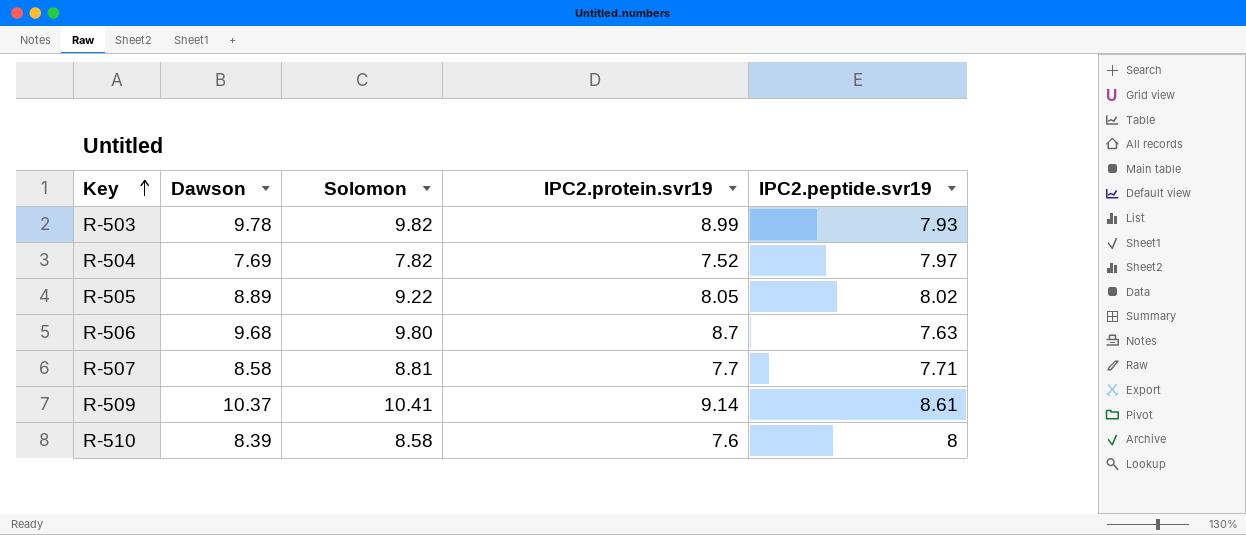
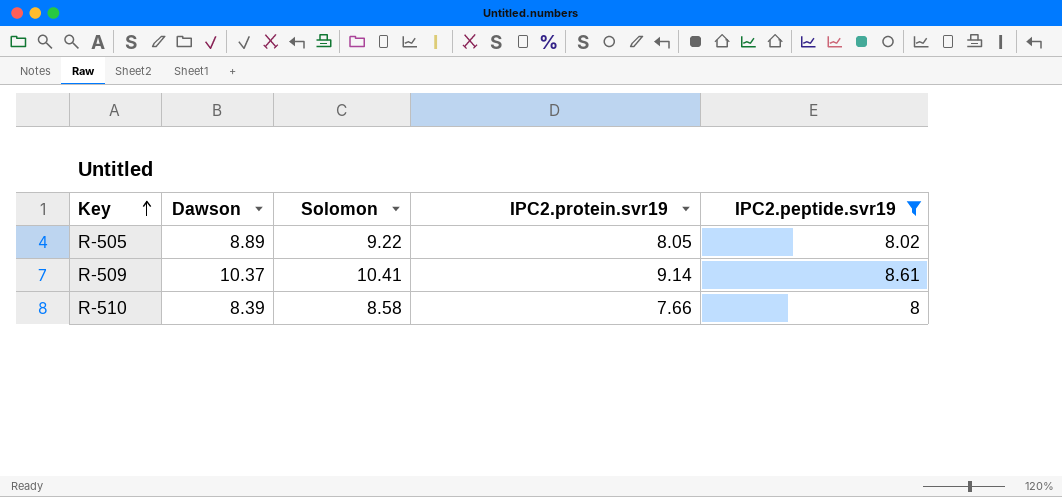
filter: none -> IPC2.peptide.svr19 >= 8
R-510 | IPC2.protein.svr19: 7.6 -> 7.66

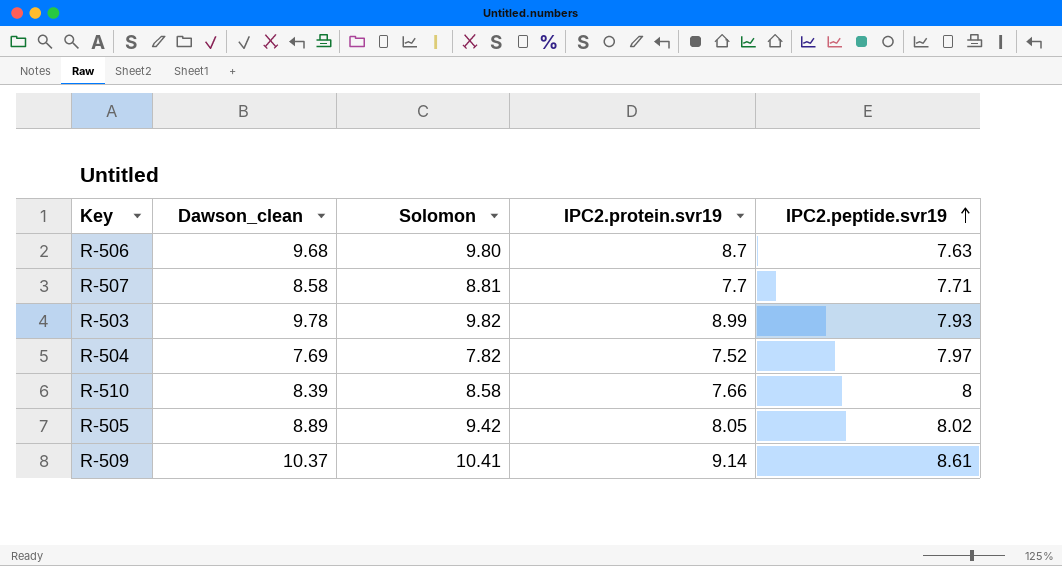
filter: IPC2.peptide.svr19 >= 8 -> none
row order: Key ascending -> IPC2.peptide.svr19 ascending
column name: Dawson -> Dawson_clean
R-505 | Solomon: 9.22 -> 9.42

